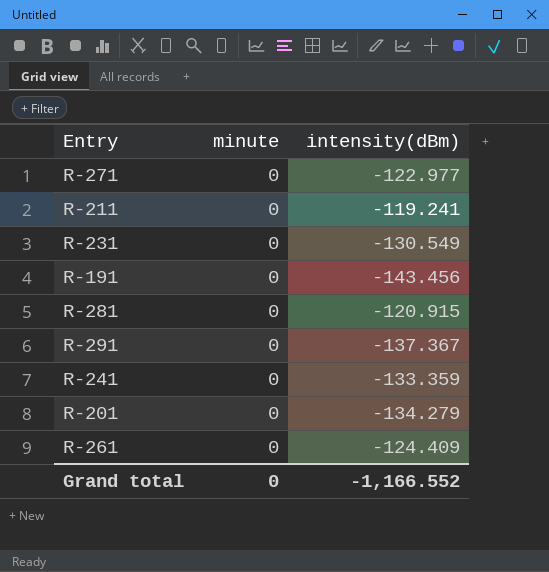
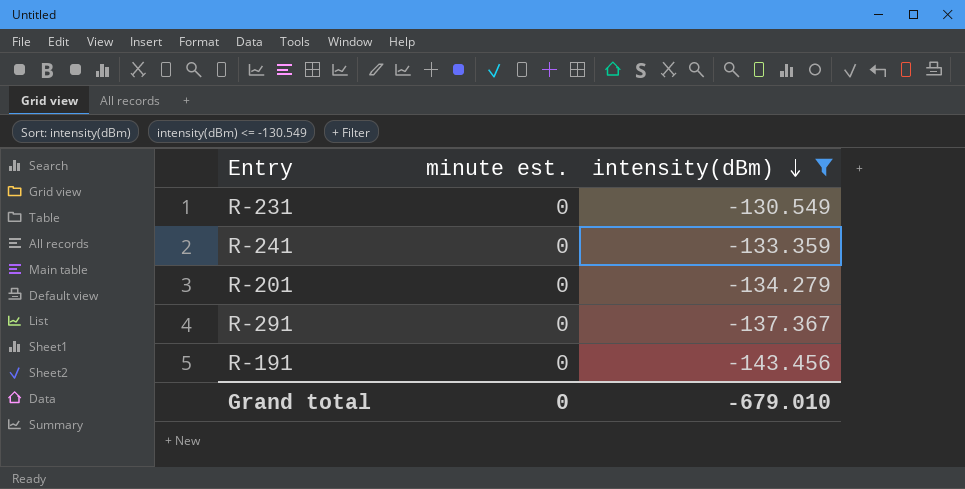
filter: none -> intensity(dBm) <= -130.549
row order: none -> intensity(dBm) descending
column name: minute -> minute est.
Grand total | intensity(dBm): -1,166.552 -> -679.010

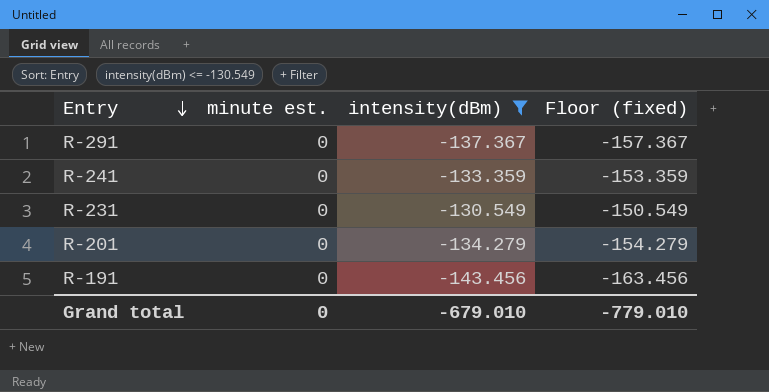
row order: intensity(dBm) descending -> Entry descending
column Floor (fixed) | formula: none -> [intensity(dBm)] - 20

